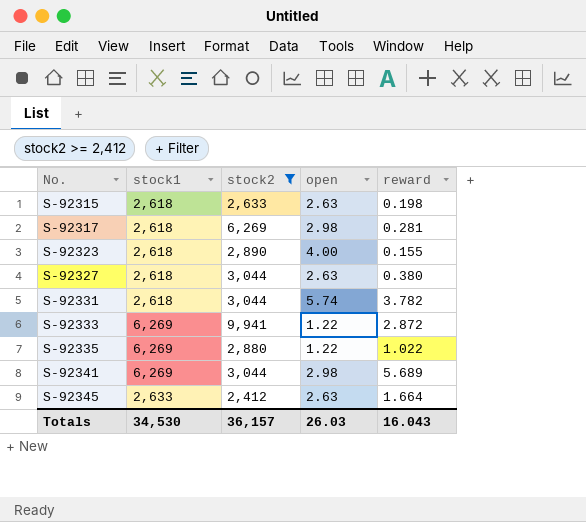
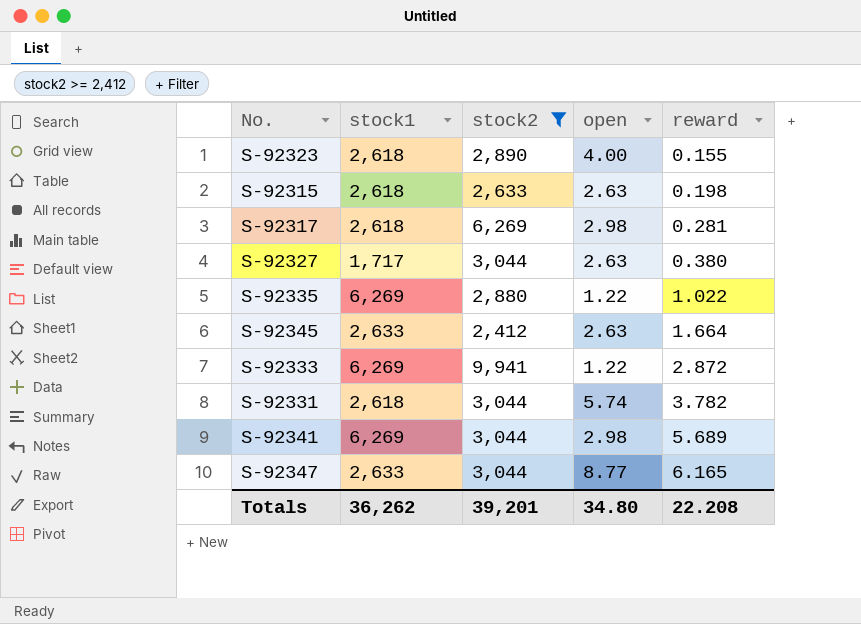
row order: No. ascending -> reward ascending
S-92327 | stock1: 2,618 -> 1,717
row S-92347: none -> 2,633 | 3,044 | 8.77 | 6.165
Totals | stock1: 34,530 -> 36,262
Totals | stock2: 36,157 -> 39,201
Totals | open: 26.03 -> 34.80
Totals | reward: 16.043 -> 22.208

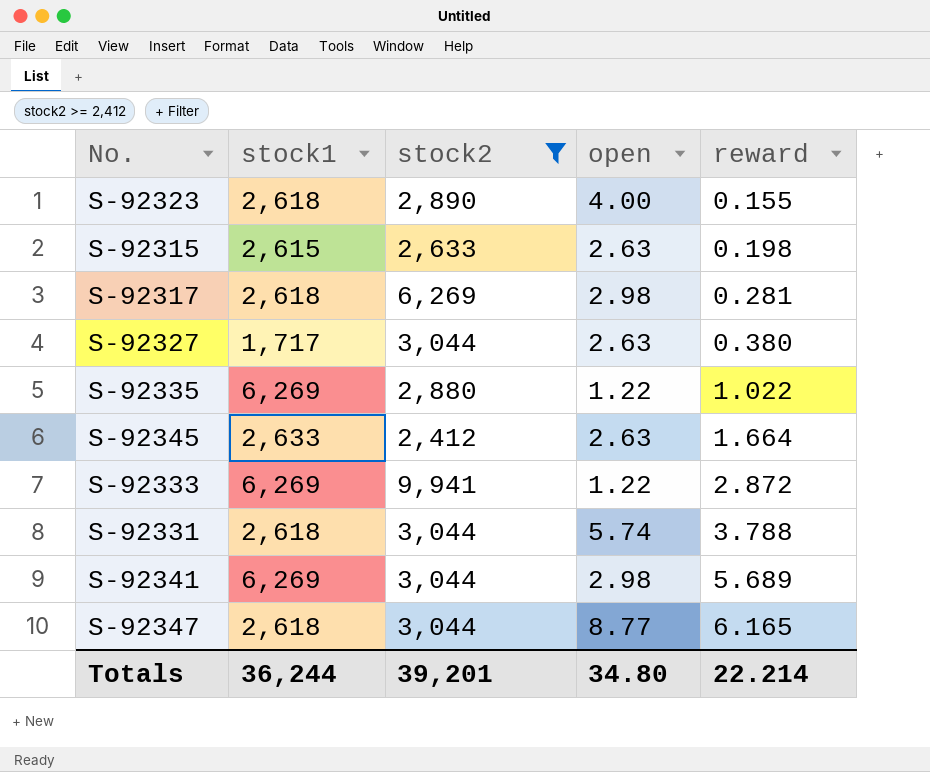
S-92315 | stock1: 2,618 -> 2,615
S-92331 | reward: 3.782 -> 3.788
S-92347 | stock1: 2,633 -> 2,618
Totals | stock1: 36,262 -> 36,244
Totals | reward: 22.208 -> 22.214

